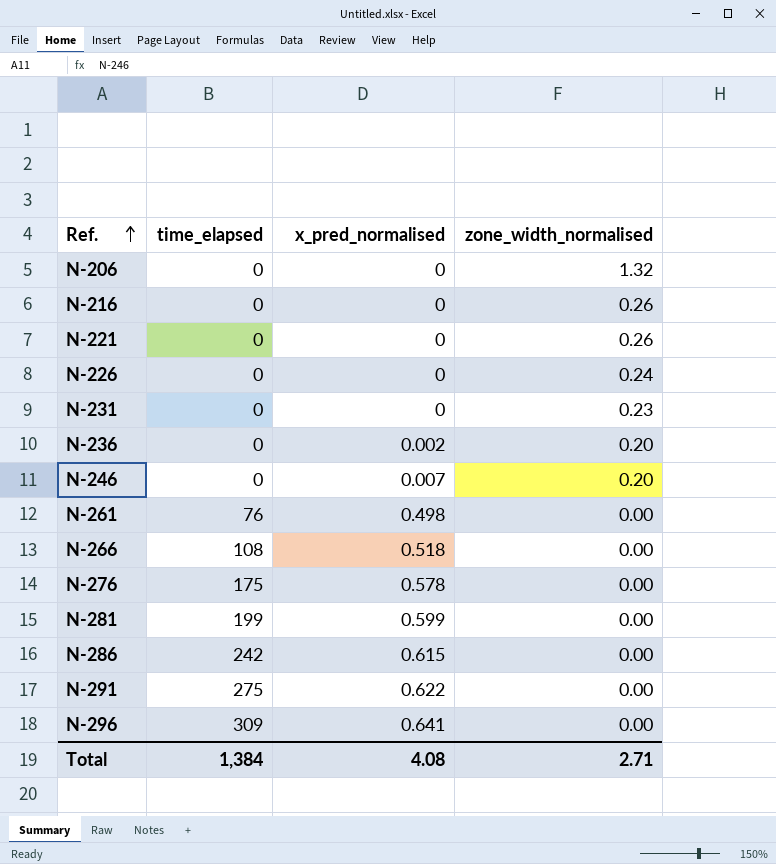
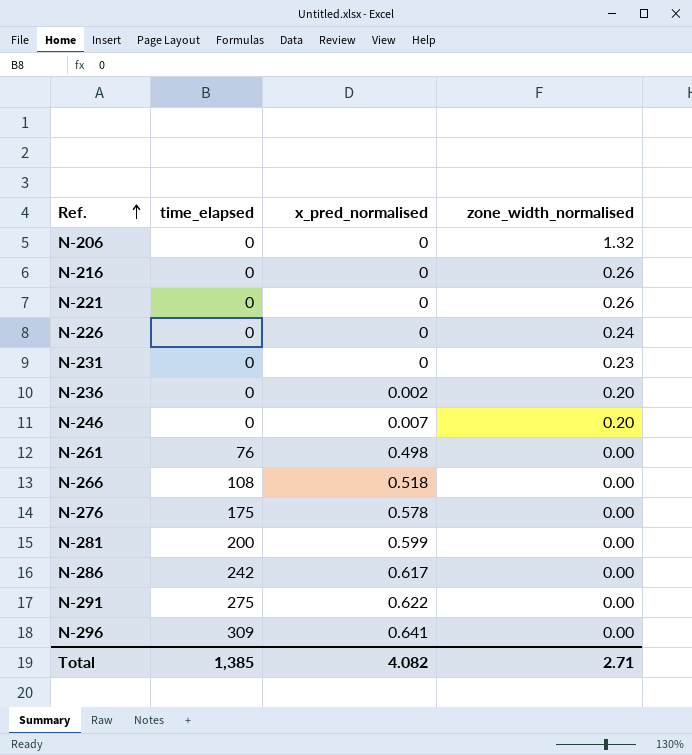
N-281 | time_elapsed: 199 -> 200
N-286 | x_pred_normalised: 0.615 -> 0.617
Total | time_elapsed: 1,384 -> 1,385
Total | x_pred_normalised: 4.08 -> 4.082

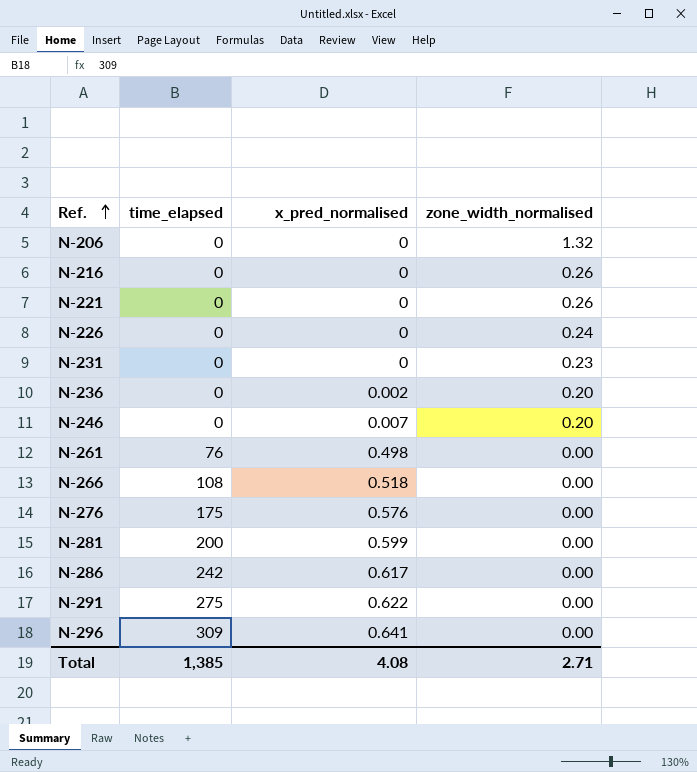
N-276 | x_pred_normalised: 0.578 -> 0.576
Total | x_pred_normalised: 4.082 -> 4.08

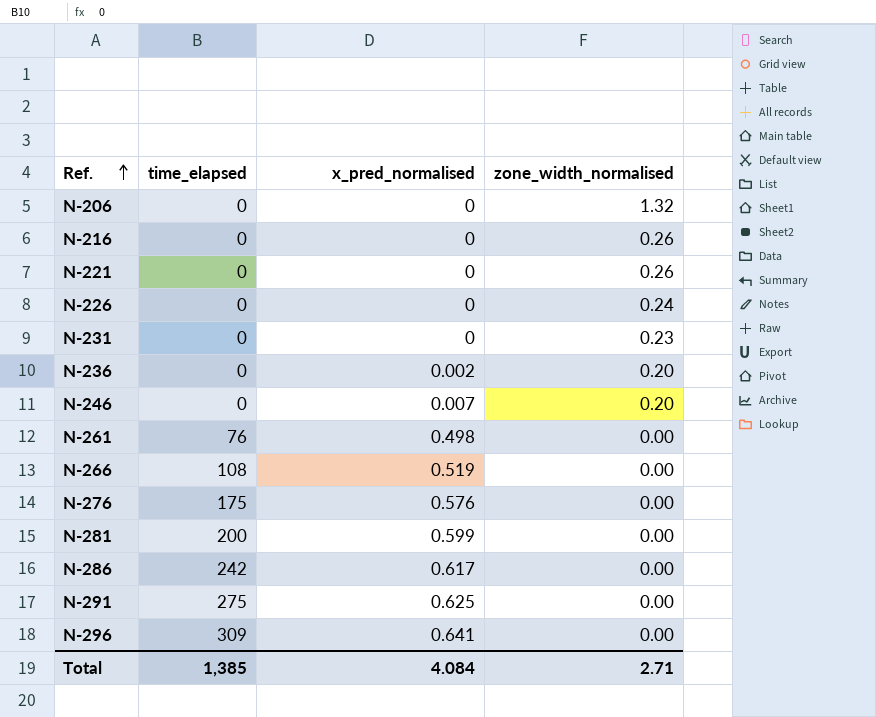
N-266 | x_pred_normalised: 0.518 -> 0.519
N-291 | x_pred_normalised: 0.622 -> 0.625
Total | x_pred_normalised: 4.08 -> 4.084

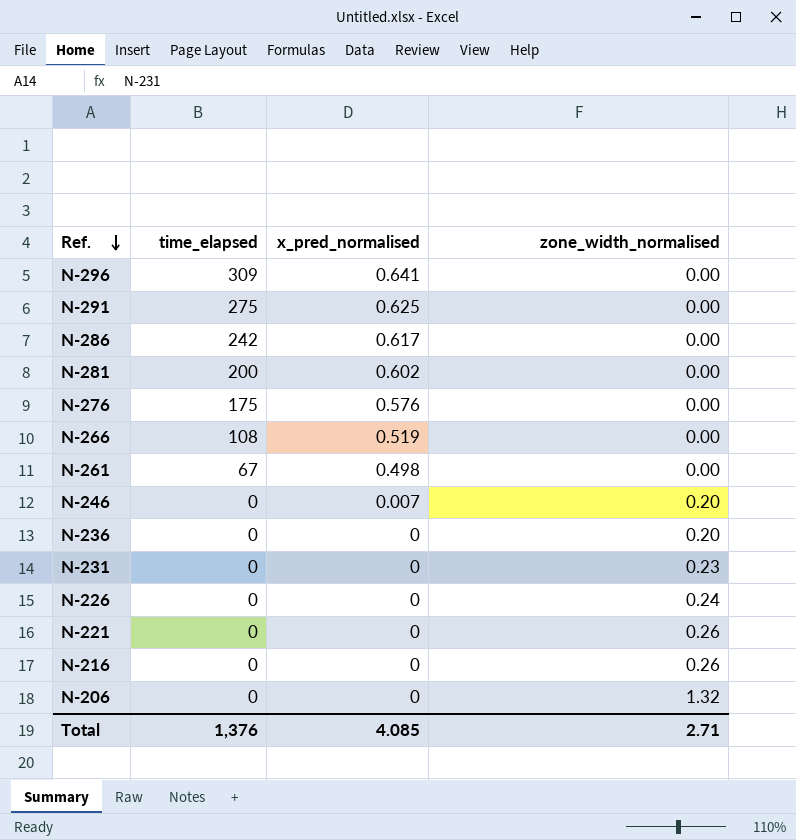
row order: Ref. ascending -> Ref. descending
N-281 | x_pred_normalised: 0.599 -> 0.602
N-261 | time_elapsed: 76 -> 67
N-236 | x_pred_normalised: 0.002 -> 0
Total | time_elapsed: 1,385 -> 1,376
Total | x_pred_normalised: 4.084 -> 4.085

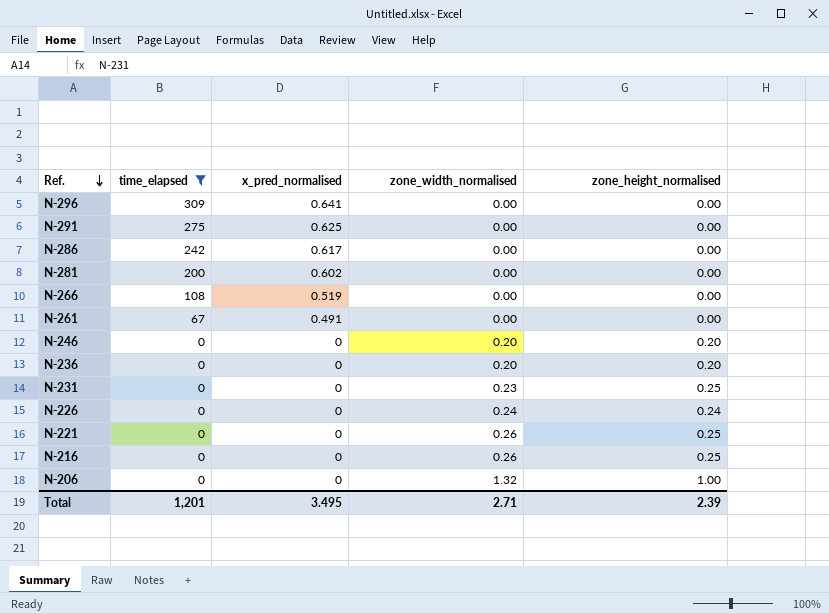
filter: none -> time_elapsed != 175
column zone_height_normalised | position: none -> 5
N-261 | x_pred_normalised: 0.498 -> 0.491
N-246 | x_pred_normalised: 0.007 -> 0
Total | time_elapsed: 1,376 -> 1,201
Total | x_pred_normalised: 4.085 -> 3.495

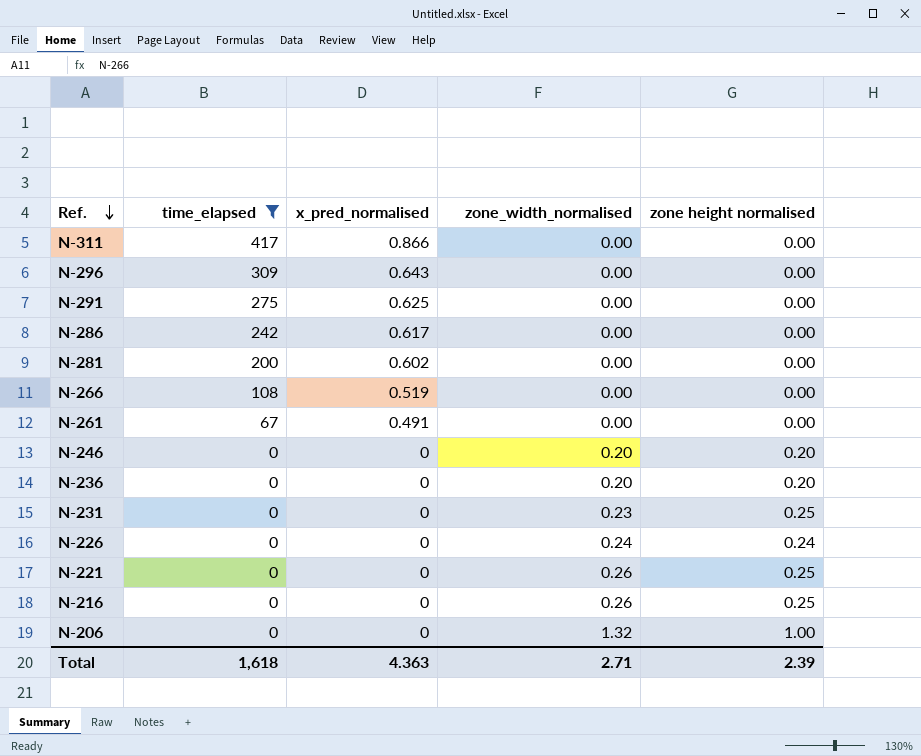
column name: zone_height_normalised -> zone height normalised
row N-311: none -> 417 | 0.866 | 0.00 | 0.00
N-296 | x_pred_normalised: 0.641 -> 0.643
Total | time_elapsed: 1,201 -> 1,618
Total | x_pred_normalised: 3.495 -> 4.363

